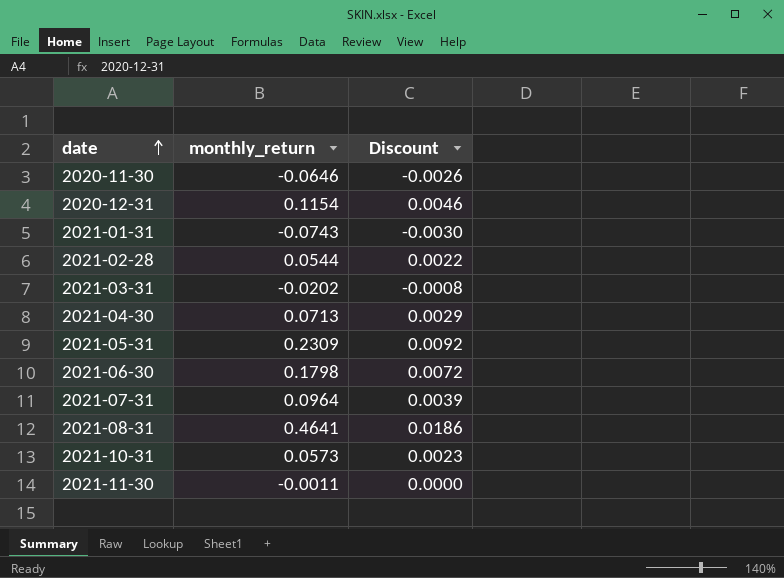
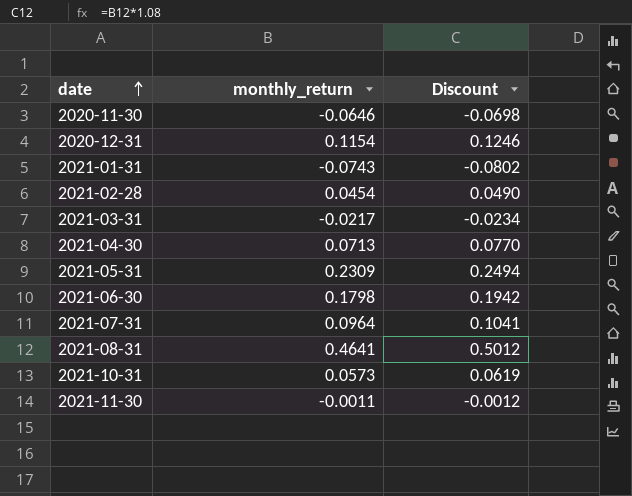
column Discount | formula: [monthly_return] * 0.04 -> [monthly_return] * 1.08
2021-02-28 | monthly_return: 0.0544 -> 0.0454
2021-03-31 | monthly_return: -0.0202 -> -0.0217

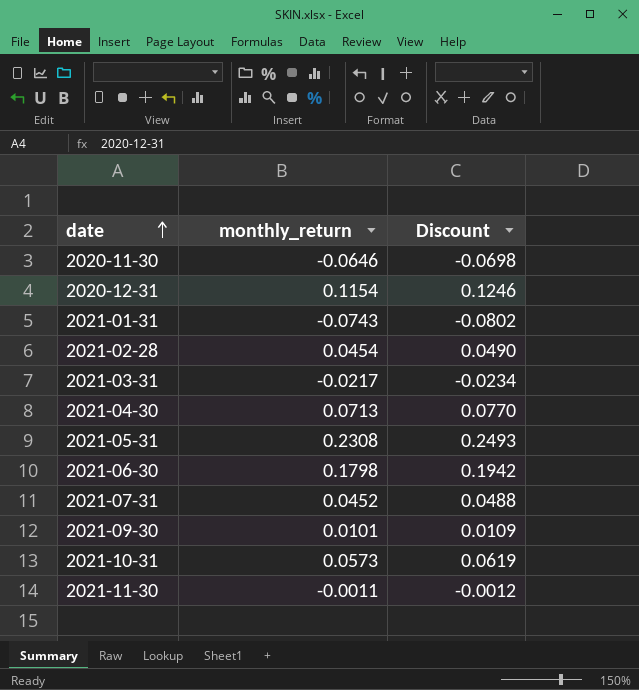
row 2021-08-31: 0.4641 | 0.5012 -> none
2021-05-31 | monthly_return: 0.2309 -> 0.2308
2021-05-31 | Discount: 0.2494 -> 0.2493
2021-07-31 | monthly_return: 0.0964 -> 0.0452
2021-07-31 | Discount: 0.1041 -> 0.0488
row 2021-09-30: none -> 0.0101 | 0.0109

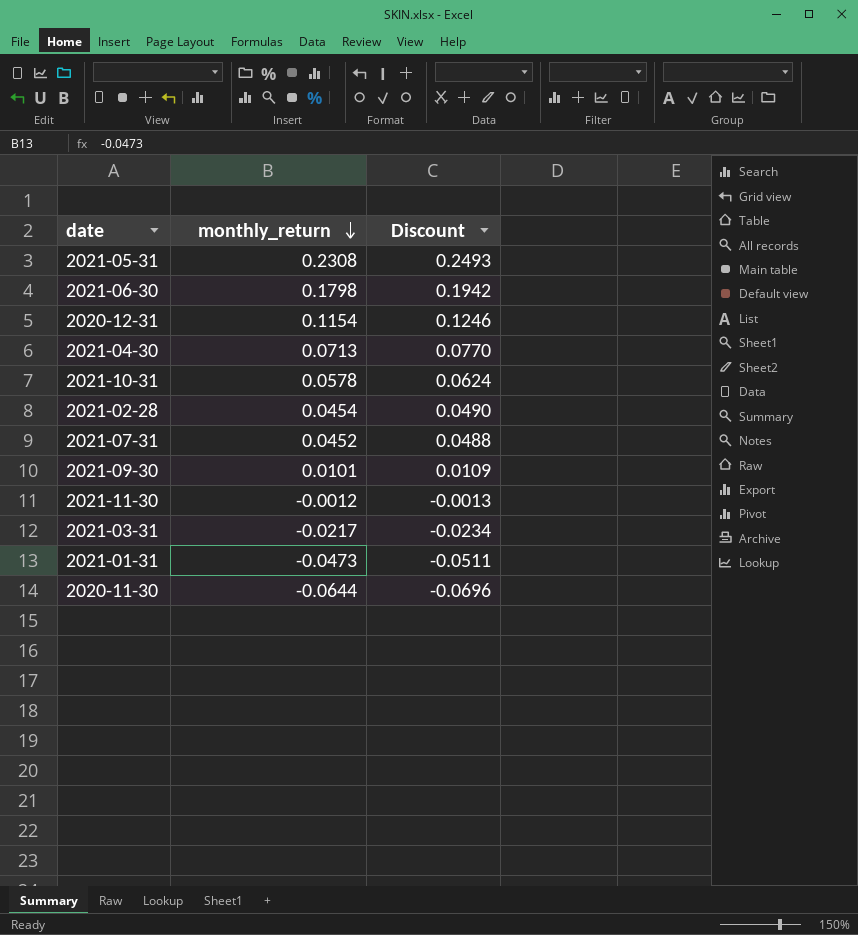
row order: date ascending -> monthly_return descending
2021-10-31 | monthly_return: 0.0573 -> 0.0578
2021-10-31 | Discount: 0.0619 -> 0.0624
2021-11-30 | monthly_return: -0.0011 -> -0.0012
2021-11-30 | Discount: -0.0012 -> -0.0013
2021-01-31 | monthly_return: -0.0743 -> -0.0473
2021-01-31 | Discount: -0.0802 -> -0.0511
2020-11-30 | monthly_return: -0.0646 -> -0.0644
2020-11-30 | Discount: -0.0698 -> -0.0696

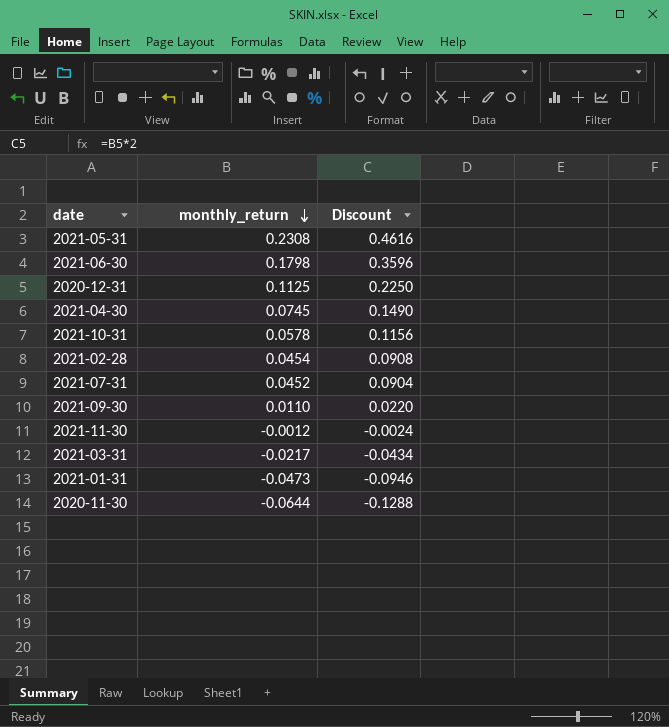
column Discount | formula: [monthly_return] * 1.08 -> [monthly_return] * 2
2020-12-31 | monthly_return: 0.1154 -> 0.1125
2021-04-30 | monthly_return: 0.0713 -> 0.0745
2021-09-30 | monthly_return: 0.0101 -> 0.0110

